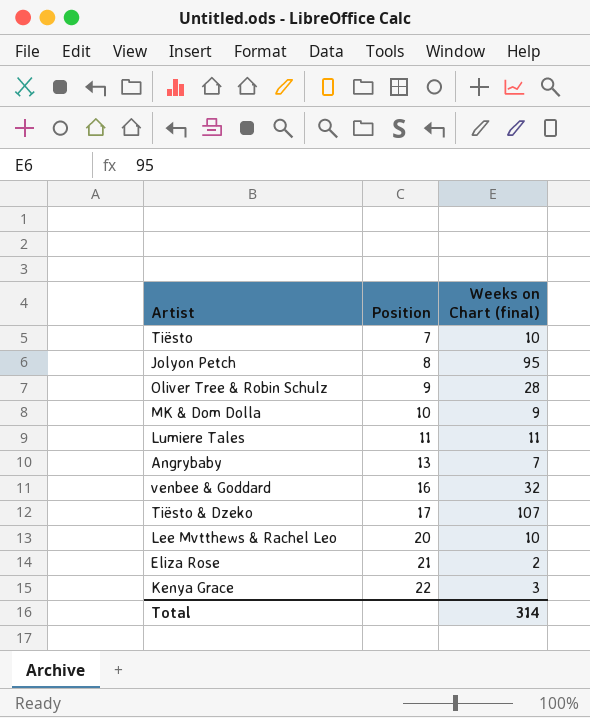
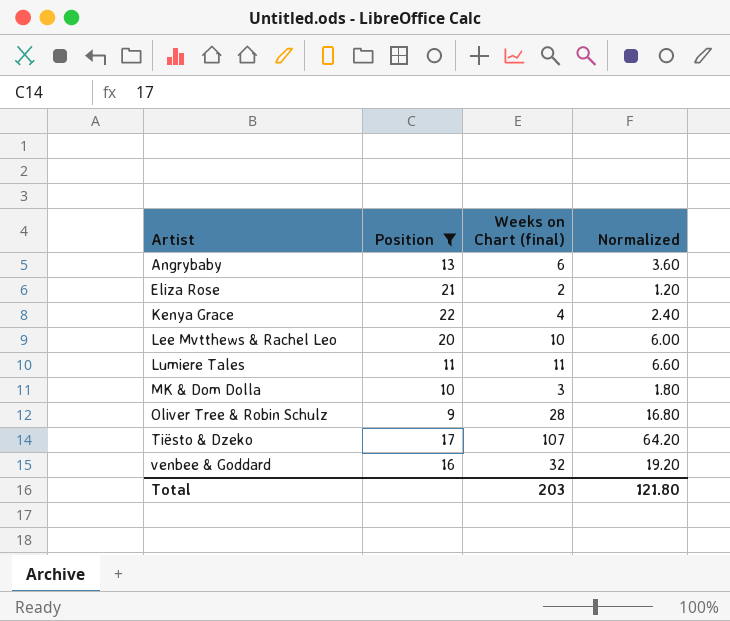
filter: none -> Position >= 9
row order: Position ascending -> Artist ascending
column Normalized | formula: none -> [Weeks on Chart (final)] * 0.6
Angrybaby | Weeks on Chart (final): 7 -> 6
Kenya Grace | Weeks on Chart (final): 3 -> 4
MK & Dom Dolla | Weeks on Chart (final): 9 -> 3
Total | Weeks on Chart (final): 314 -> 203

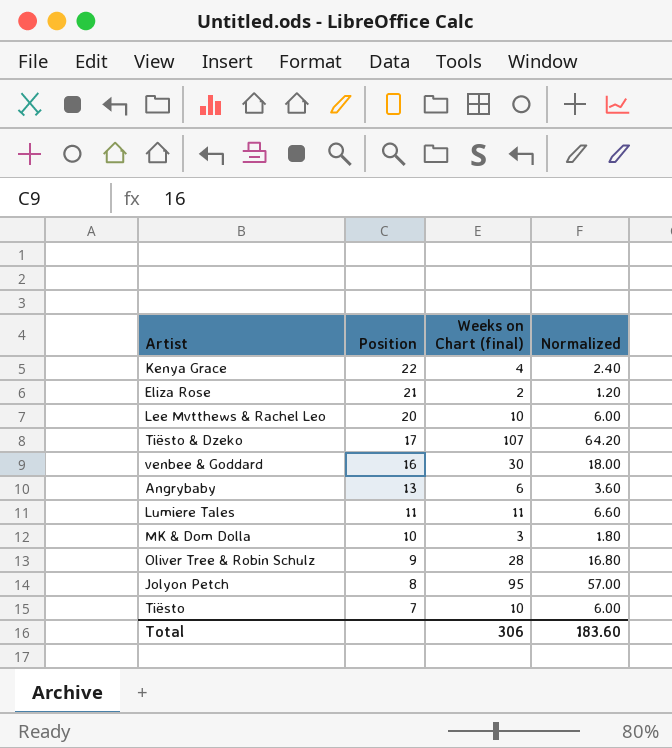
filter: Position >= 9 -> none
row order: Artist ascending -> Position descending
venbee & Goddard | Weeks on Chart (final): 32 -> 30
venbee & Goddard | Normalized: 19.20 -> 18.00
Total | Weeks on Chart (final): 203 -> 306
Total | Normalized: 121.80 -> 183.60

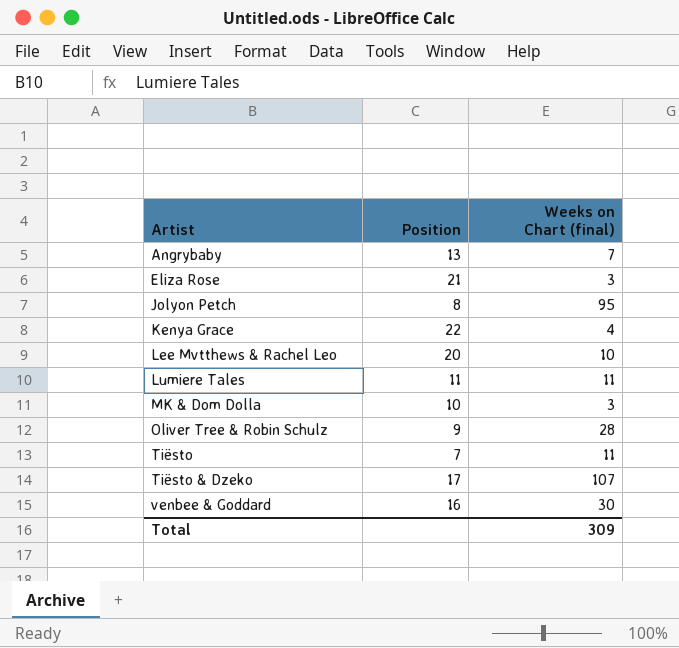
row order: Position descending -> Artist ascending
column Normalized | formula: [Weeks on Chart (final)] * 0.6 -> none
Angrybaby | Weeks on Chart (final): 6 -> 7
Eliza Rose | Weeks on Chart (final): 2 -> 3
Tiësto | Weeks on Chart (final): 10 -> 11
Total | Weeks on Chart (final): 306 -> 309

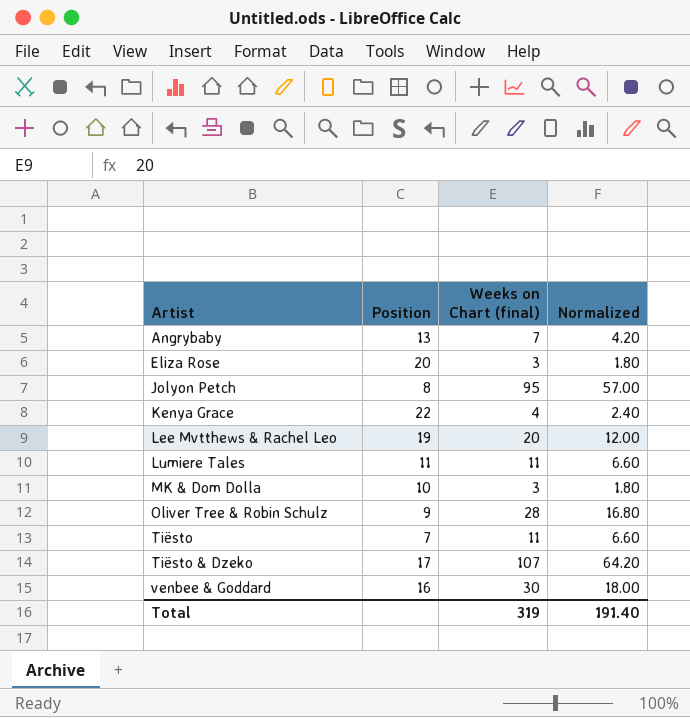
column Normalized | formula: none -> [Weeks on Chart (final)] * 0.6
Eliza Rose | Position: 21 -> 20
Lee Mvtthews & Rachel Leo | Position: 20 -> 19
Lee Mvtthews & Rachel Leo | Weeks on Chart (final): 10 -> 20
Total | Weeks on Chart (final): 309 -> 319

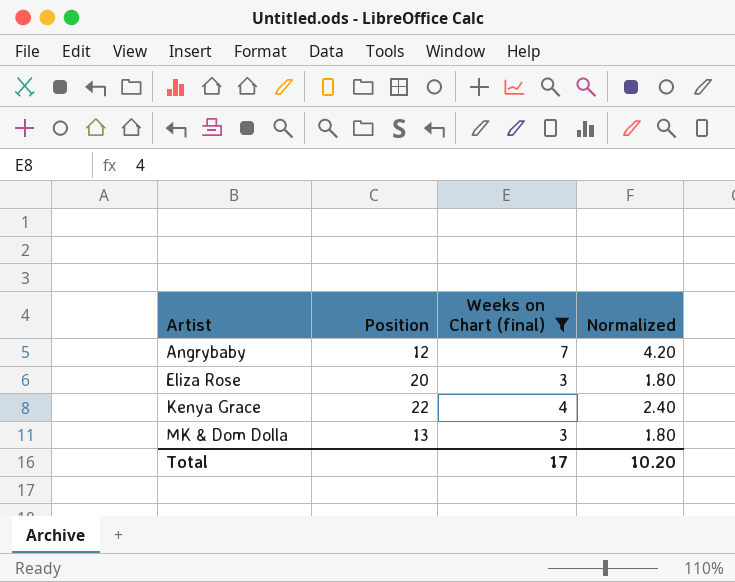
filter: none -> Weeks on Chart (final) <= 7
Angrybaby | Position: 13 -> 12
MK & Dom Dolla | Position: 10 -> 13
Total | Weeks on Chart (final): 319 -> 17
Total | Normalized: 191.40 -> 10.20

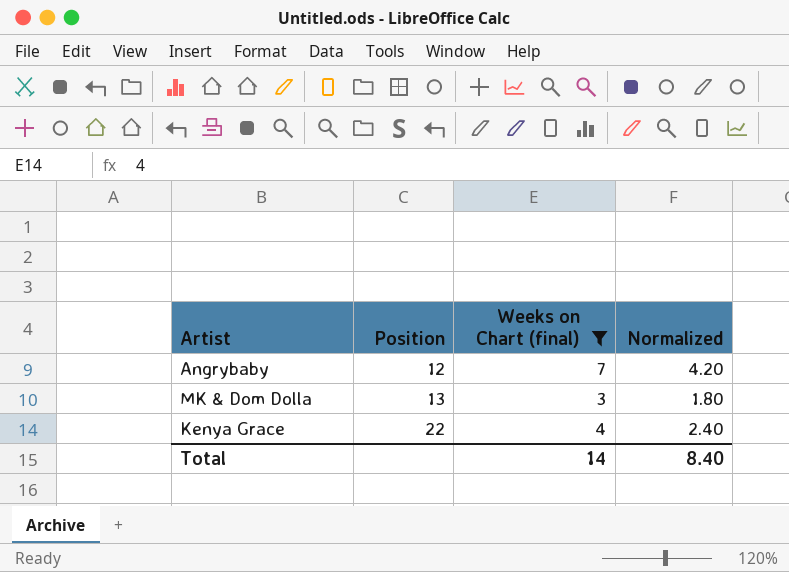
row order: Artist ascending -> Position ascending
row Eliza Rose: 20 | 3 | 1.80 -> none
Total | Weeks on Chart (final): 17 -> 14
Total | Normalized: 10.20 -> 8.40

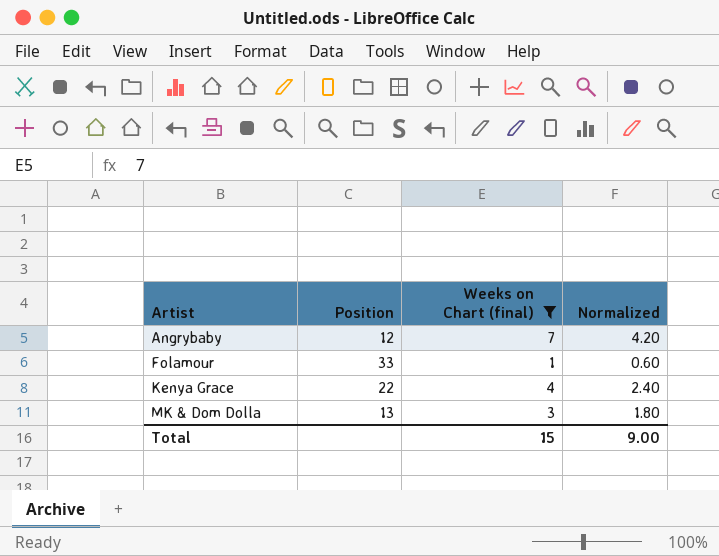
row order: Position ascending -> Artist ascending
row Folamour: none -> 33 | 1 | 0.60
Total | Weeks on Chart (final): 14 -> 15
Total | Normalized: 8.40 -> 9.00

